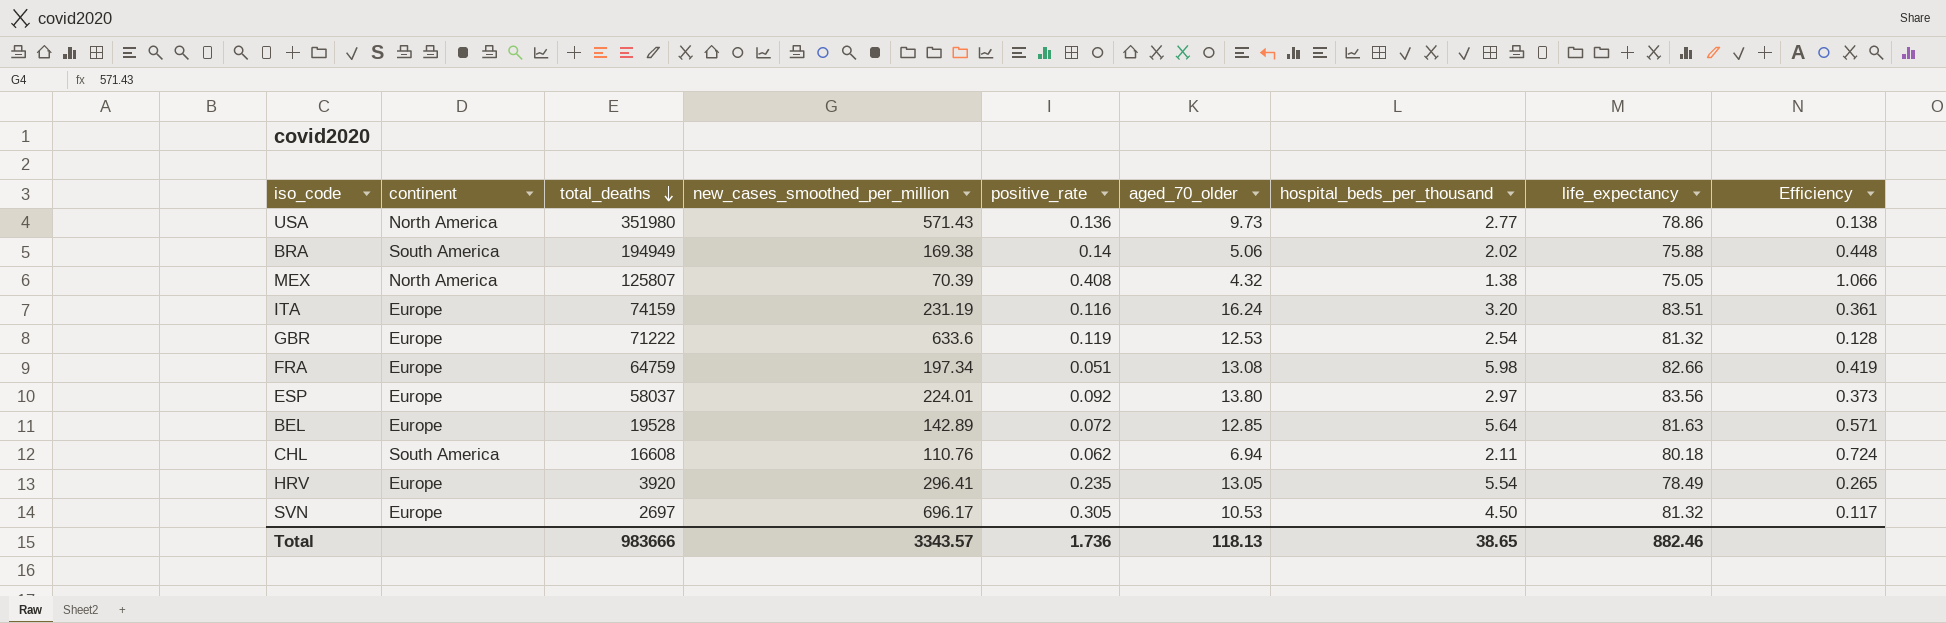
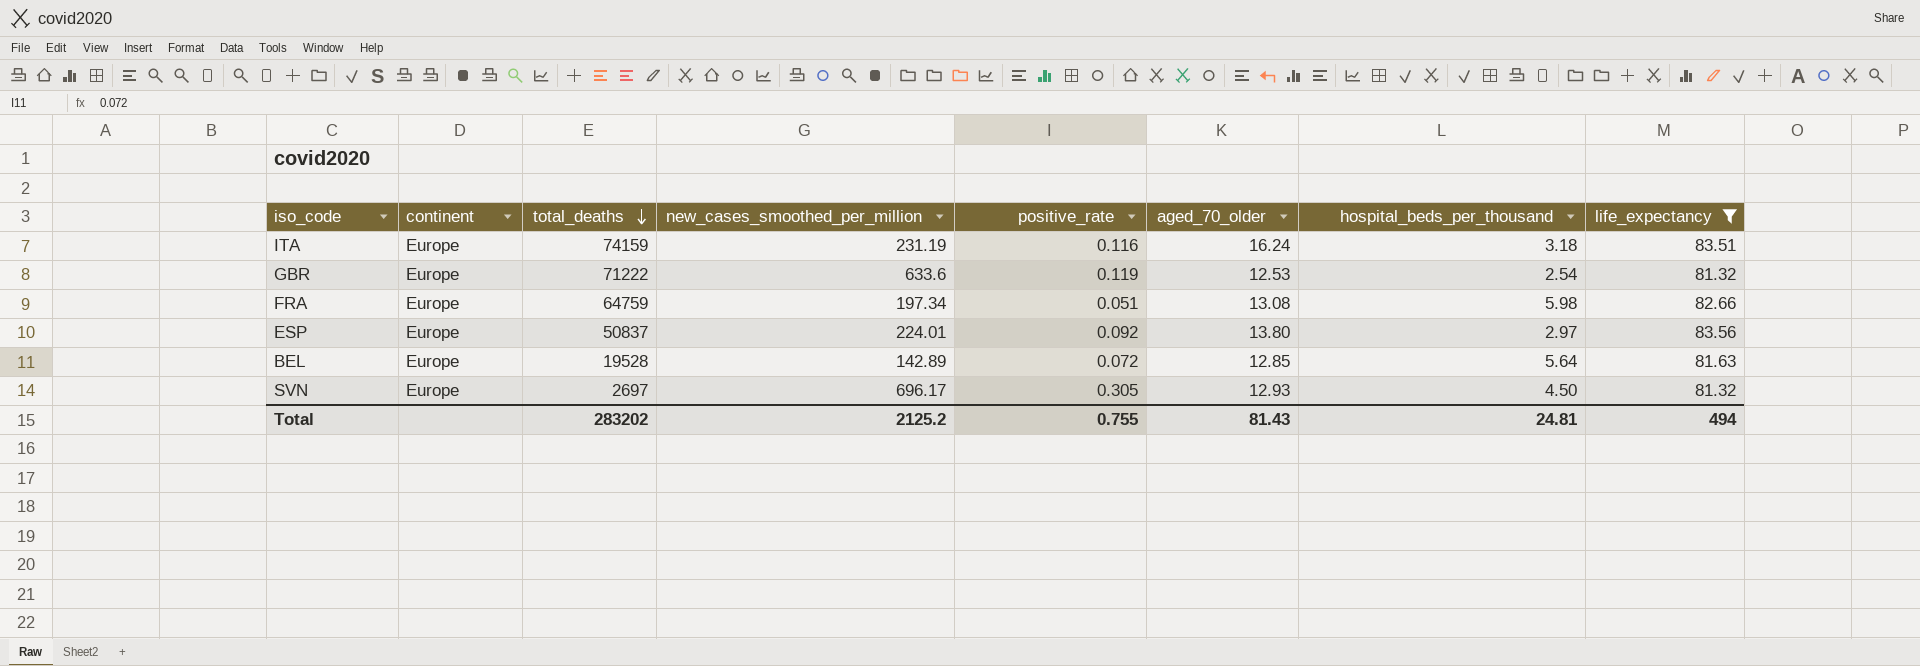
filter: none -> life_expectancy >= 81.32
column Efficiency | formula: [life_expectancy] / [new_cases_smoothed_per_million] -> none
ITA | hospital_beds_per_thousand: 3.20 -> 3.18
ESP | total_deaths: 58037 -> 50837
SVN | aged_70_older: 10.53 -> 12.93
Total | total_deaths: 983666 -> 283202
Total | new_cases_smoothed_per_million: 3343.57 -> 2125.2
Total | positive_rate: 1.736 -> 0.755
Total | aged_70_older: 118.13 -> 81.43
Total | hospital_beds_per_thousand: 38.65 -> 24.81
Total | life_expectancy: 882.46 -> 494

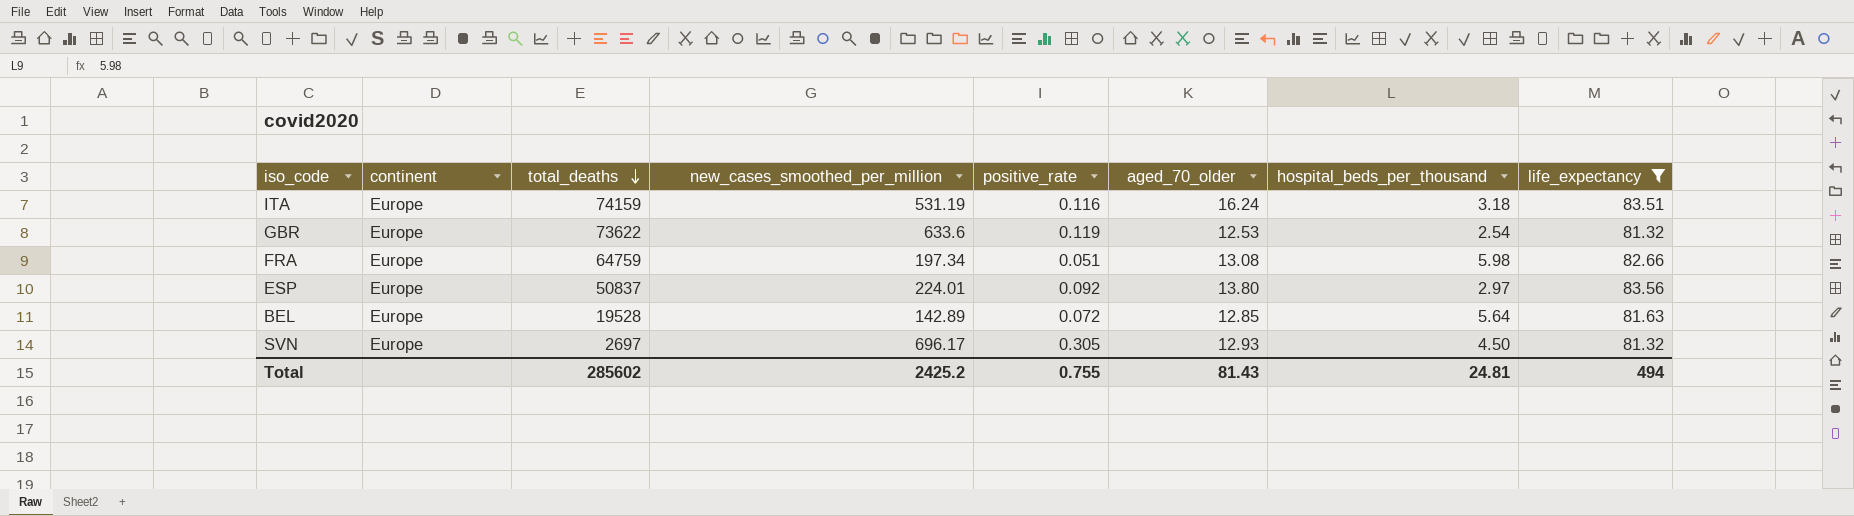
ITA | new_cases_smoothed_per_million: 231.19 -> 531.19
GBR | total_deaths: 71222 -> 73622
Total | total_deaths: 283202 -> 285602
Total | new_cases_smoothed_per_million: 2125.2 -> 2425.2

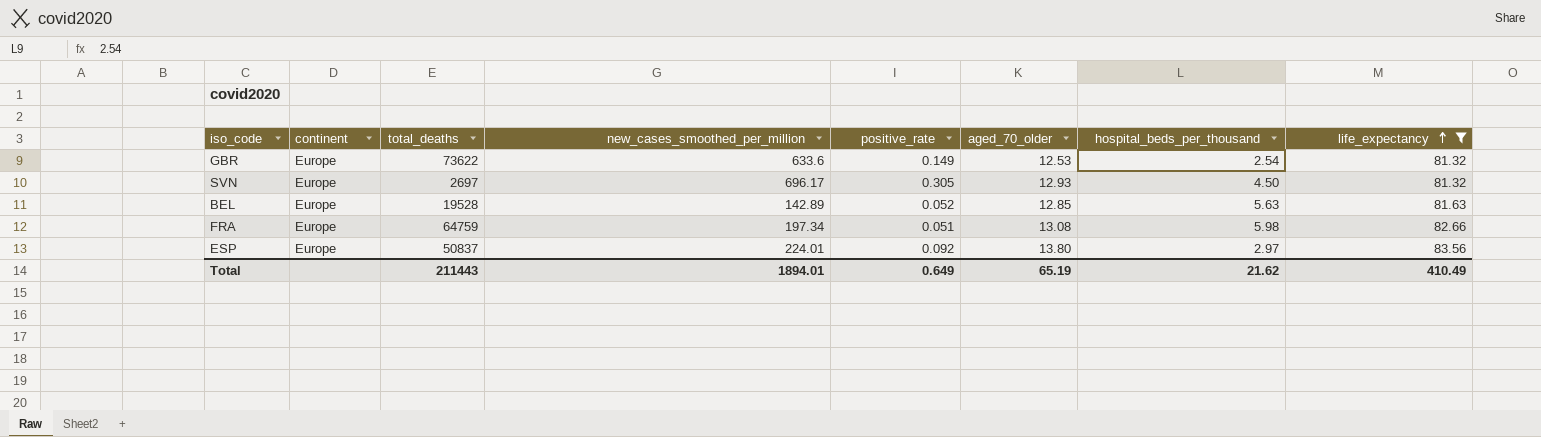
row order: total_deaths descending -> life_expectancy ascending
row ITA: Europe | 74159 | 531.19 | 0.116 | 16.24 | 3.18 | 83.51 -> none
GBR | positive_rate: 0.119 -> 0.149
BEL | positive_rate: 0.072 -> 0.052
BEL | hospital_beds_per_thousand: 5.64 -> 5.63
Total | total_deaths: 285602 -> 211443
Total | new_cases_smoothed_per_million: 2425.2 -> 1894.01
Total | positive_rate: 0.755 -> 0.649
Total | aged_70_older: 81.43 -> 65.19
Total | hospital_beds_per_thousand: 24.81 -> 21.62
Total | life_expectancy: 494 -> 410.49

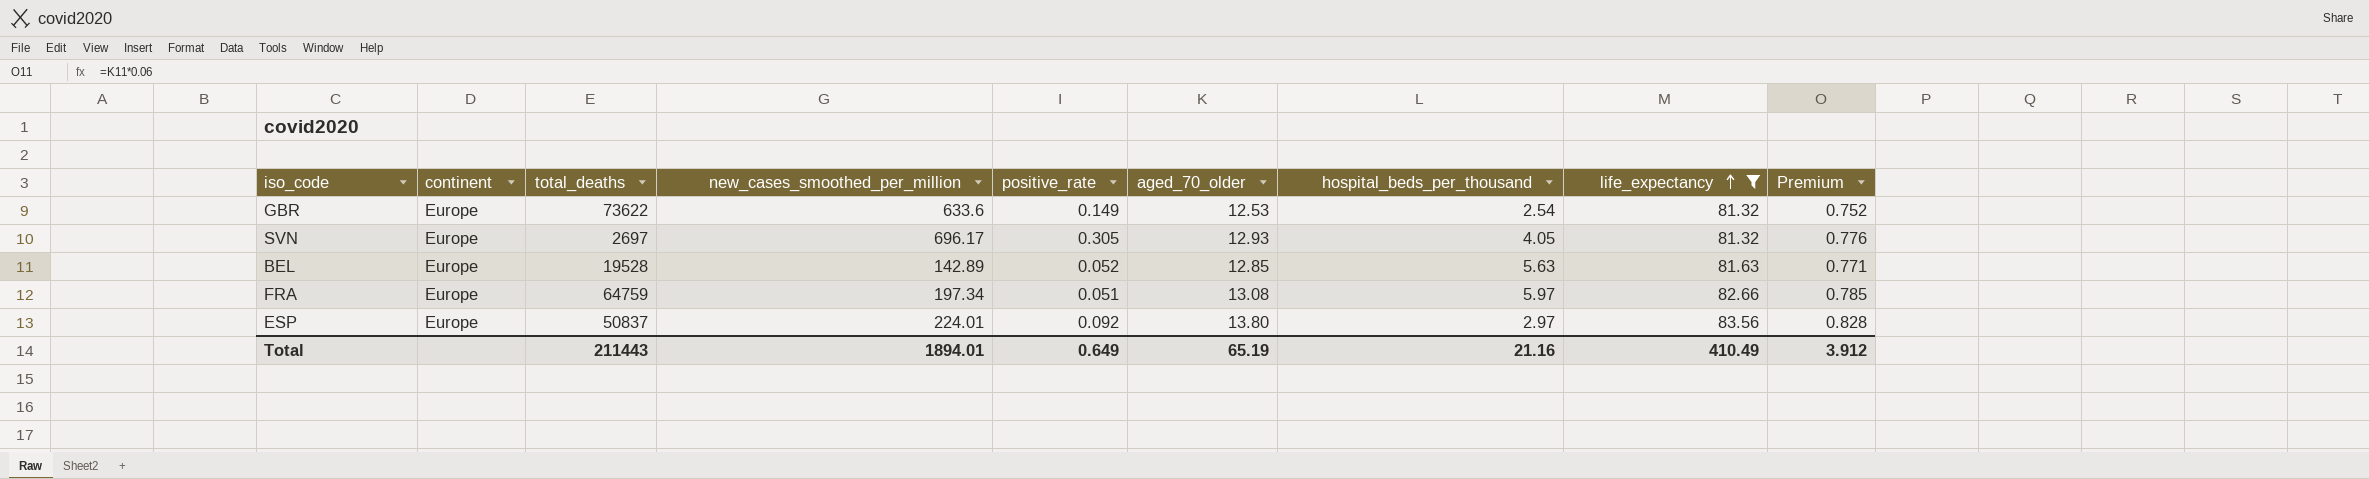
column Premium | formula: none -> [aged_70_older] * 0.06
SVN | hospital_beds_per_thousand: 4.50 -> 4.05
FRA | hospital_beds_per_thousand: 5.98 -> 5.97
Total | hospital_beds_per_thousand: 21.62 -> 21.16

